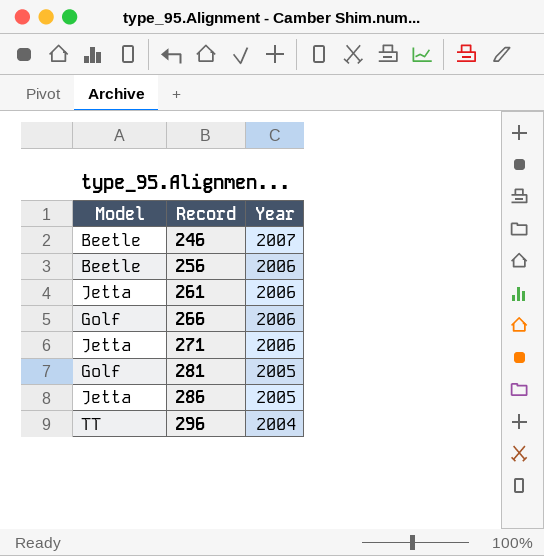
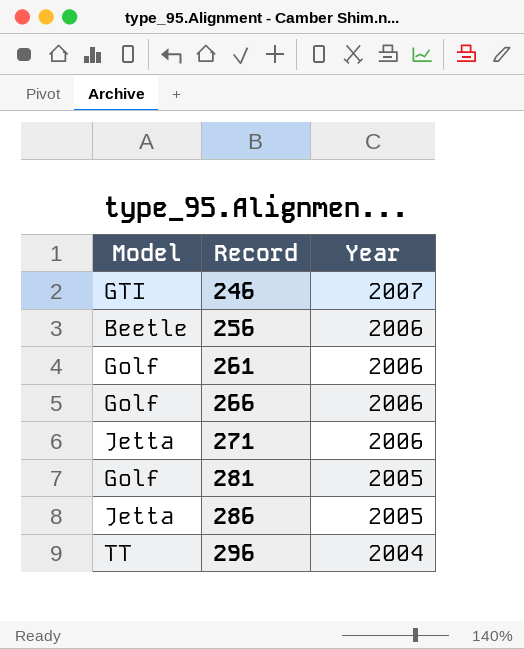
246 | Model: Beetle -> GTI
261 | Model: Jetta -> Golf

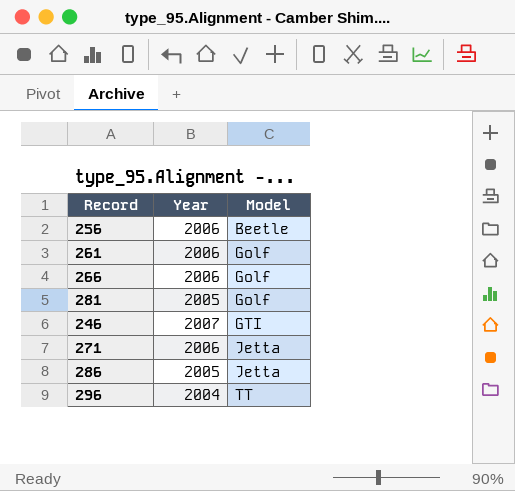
row order: Record ascending -> Model ascending
column Model | position: 1 -> 3

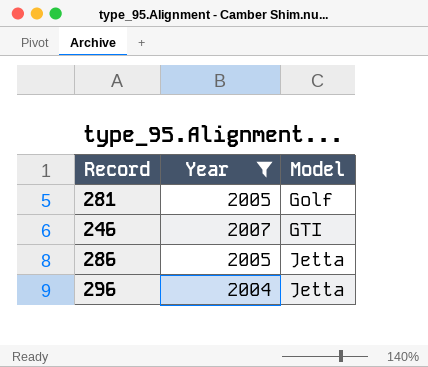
filter: none -> Year != 2006
296 | Model: TT -> Jetta

